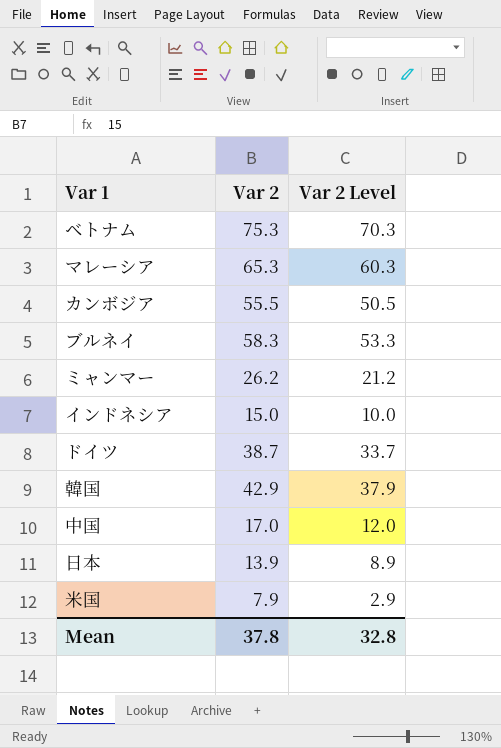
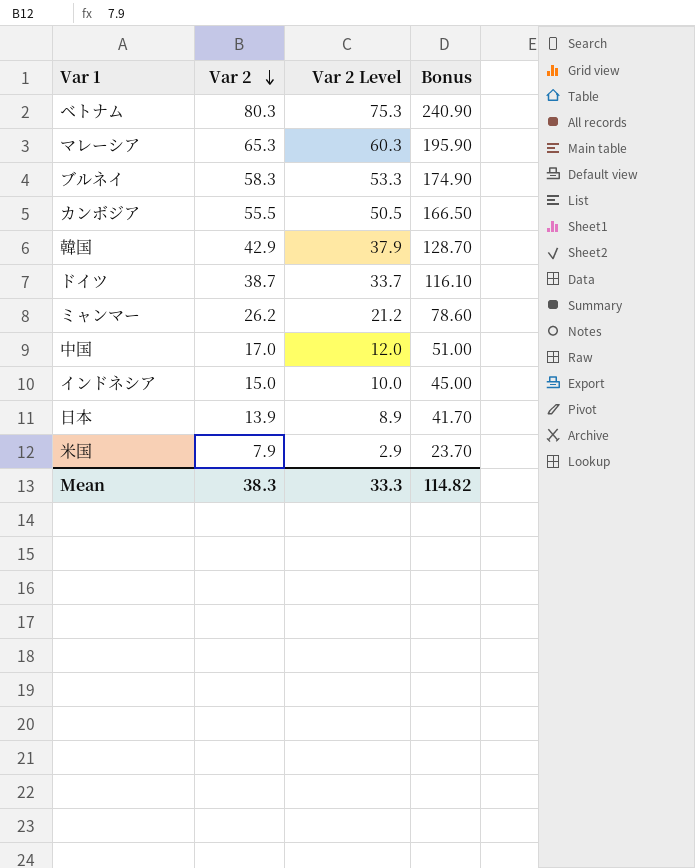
row order: none -> Var 2 descending
column Bonus | formula: none -> [Var 2] * 3
ベトナム | Var 2: 75.3 -> 80.3
ベトナム | Var 2 Level: 70.3 -> 75.3
Mean | Var 2: 37.8 -> 38.3
Mean | Var 2 Level: 32.8 -> 33.3

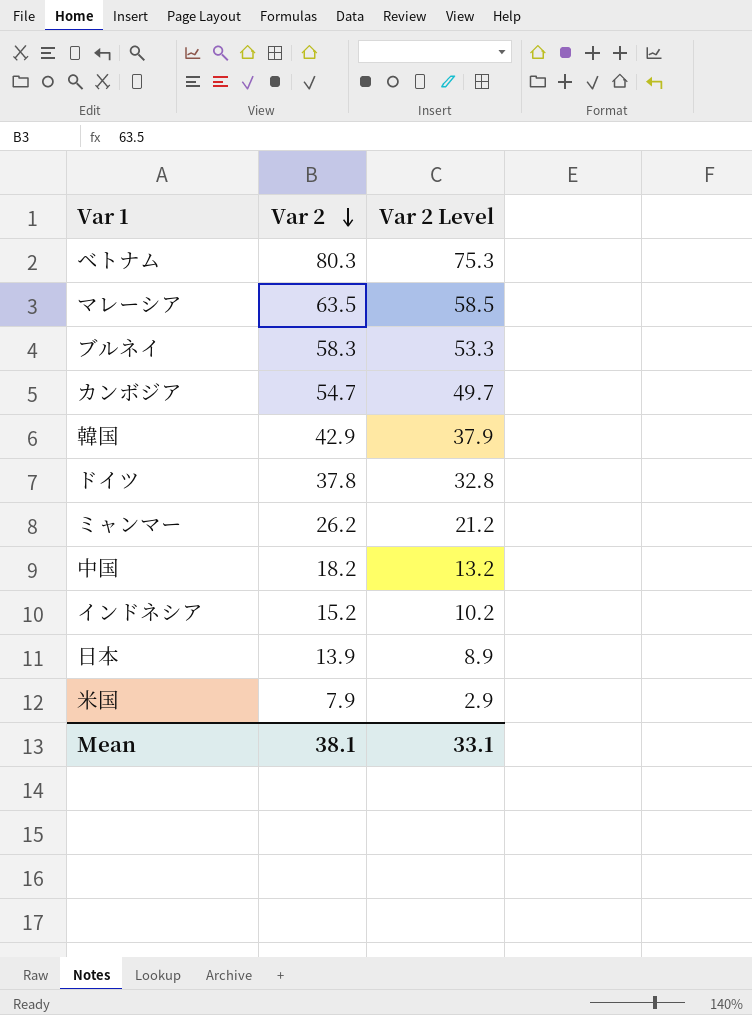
column Bonus | formula: [Var 2] * 3 -> none
マレーシア | Var 2: 65.3 -> 63.5
マレーシア | Var 2 Level: 60.3 -> 58.5
カンボジア | Var 2: 55.5 -> 54.7
カンボジア | Var 2 Level: 50.5 -> 49.7
ドイツ | Var 2: 38.7 -> 37.8
ドイツ | Var 2 Level: 33.7 -> 32.8
中国 | Var 2: 17.0 -> 18.2
中国 | Var 2 Level: 12.0 -> 13.2
インドネシア | Var 2: 15.0 -> 15.2
インドネシア | Var 2 Level: 10.0 -> 10.2
Mean | Var 2: 38.3 -> 38.1
Mean | Var 2 Level: 33.3 -> 33.1

